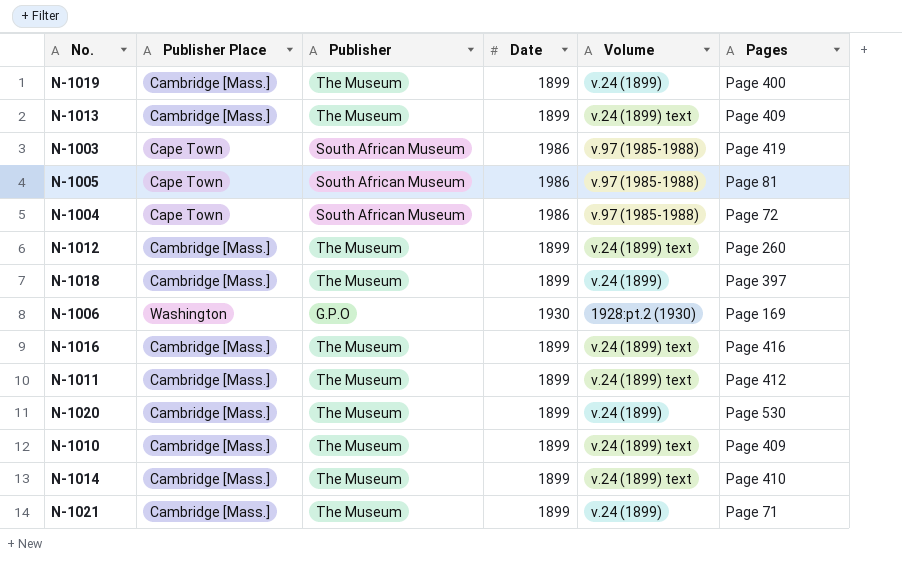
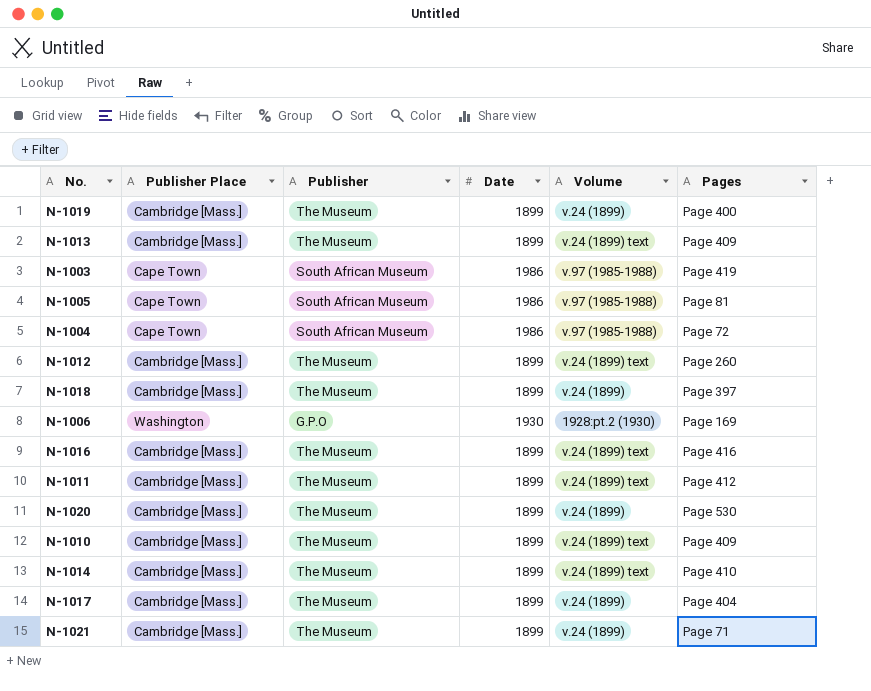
row N-1017: none -> Cambridge [Mass.] | The Museum | 1899 | v.24 (1899) | Page 404

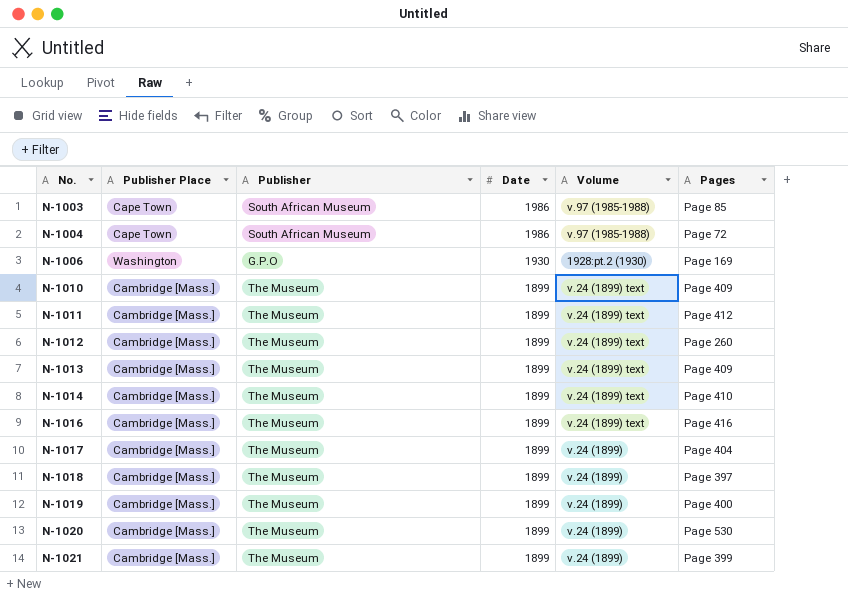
row order: none -> No. ascending
row N-1005: Cape Town | South African Museum | 1986 | v.97 (1985-1988) | Page 81 -> none
N-1003 | Pages: Page 419 -> Page 85
N-1021 | Pages: Page 71 -> Page 399

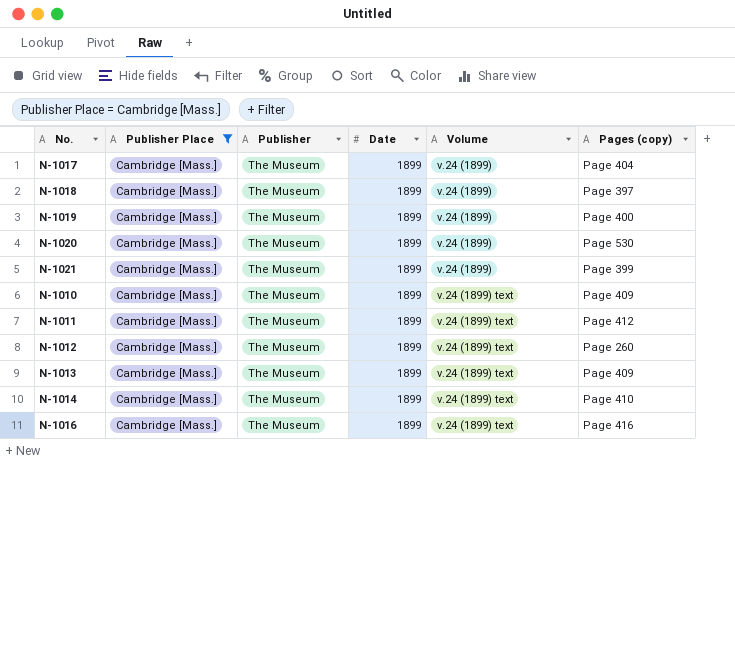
filter: none -> Publisher Place = Cambridge [Mass.]
row order: No. ascending -> Volume ascending
column name: Pages -> Pages (copy)

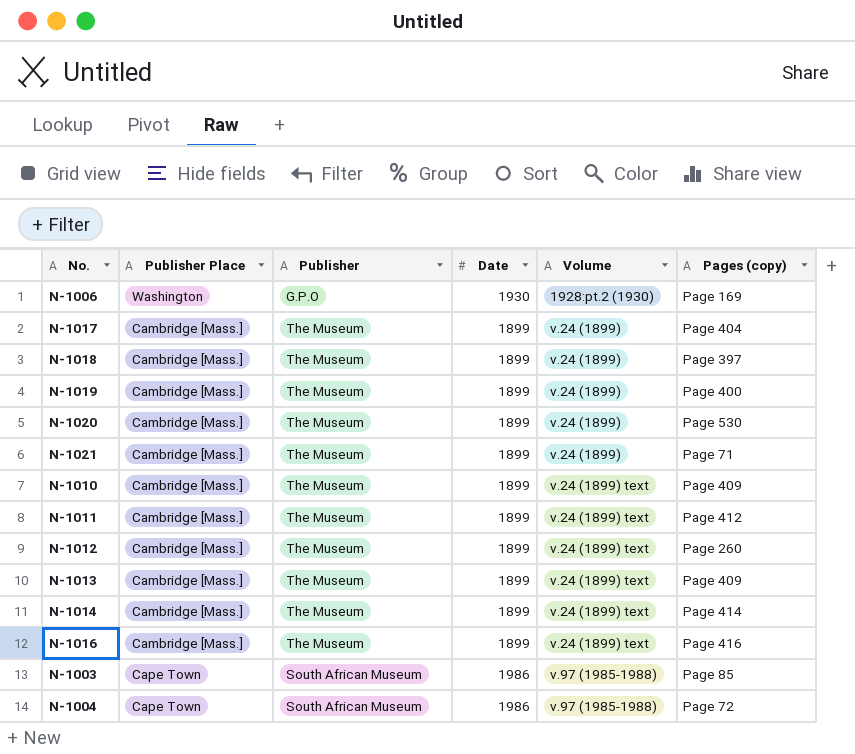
filter: Publisher Place = Cambridge [Mass.] -> none
N-1021 | Pages (copy): Page 399 -> Page 71
N-1014 | Pages (copy): Page 410 -> Page 414

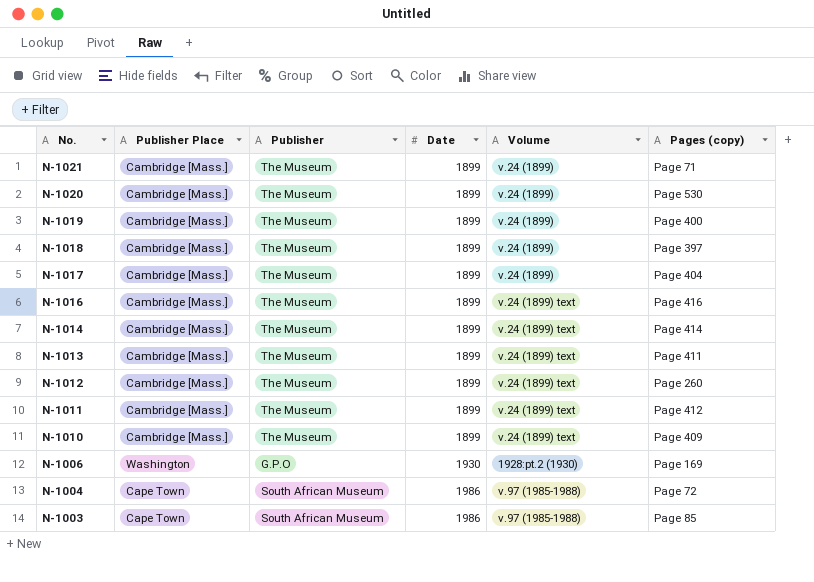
row order: Volume ascending -> No. descending
N-1013 | Pages (copy): Page 409 -> Page 411

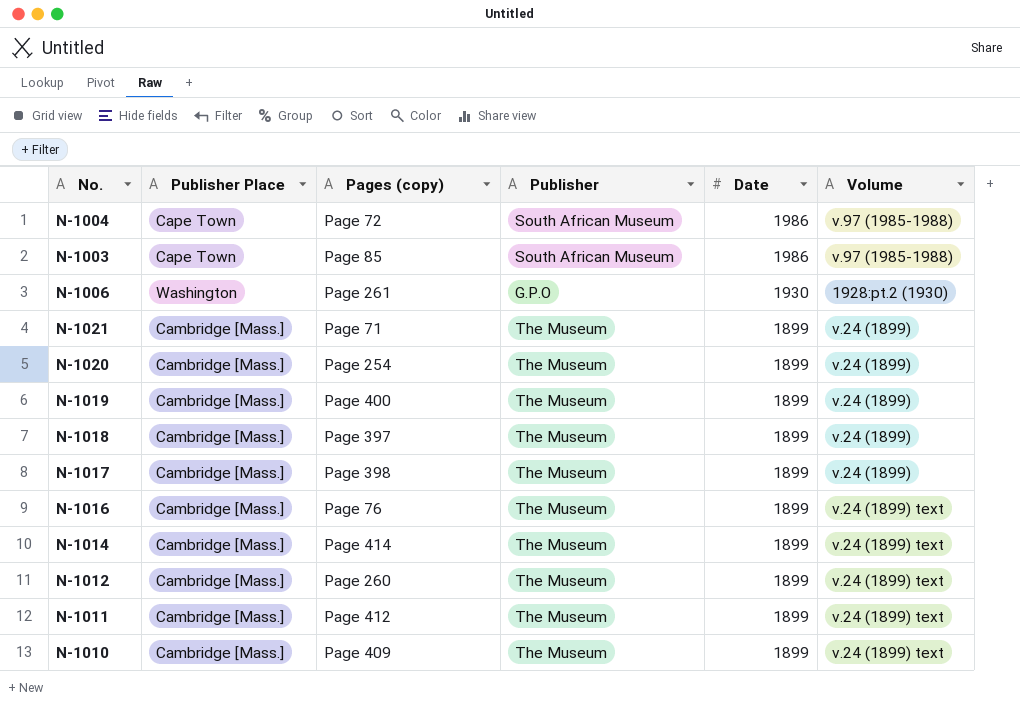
row order: No. descending -> Date descending
column Pages (copy) | position: 6 -> 3
row N-1013: Cambridge [Mass.] | The Museum | 1899 | v.24 (1899) text | Page 411 -> none
N-1006 | Pages (copy): Page 169 -> Page 261
N-1020 | Pages (copy): Page 530 -> Page 254
N-1017 | Pages (copy): Page 404 -> Page 398
N-1016 | Pages (copy): Page 416 -> Page 76

